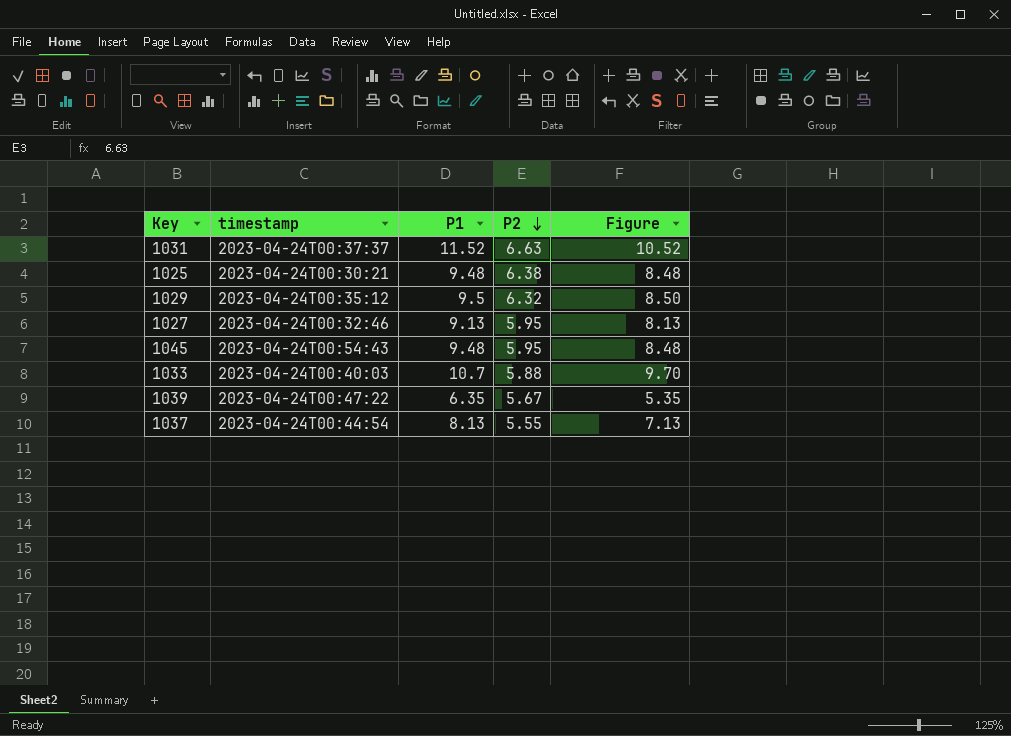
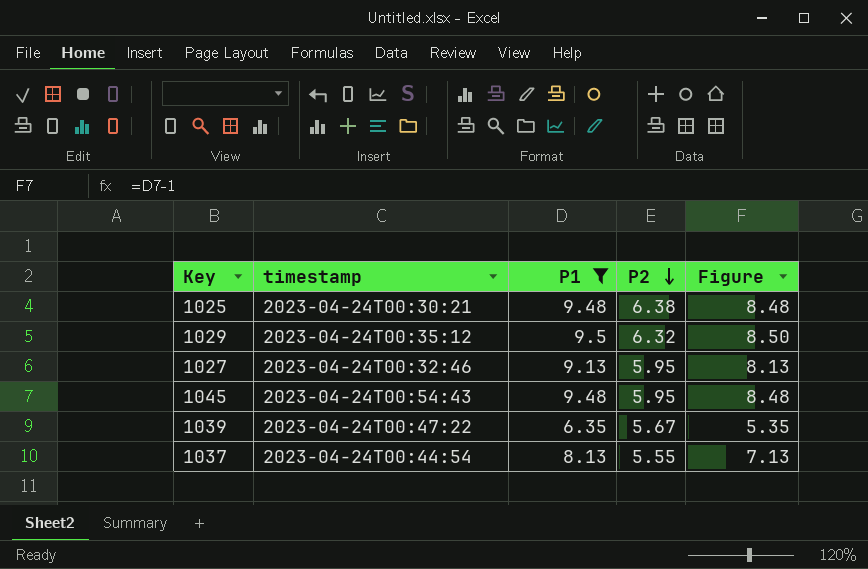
filter: none -> P1 <= 9.5

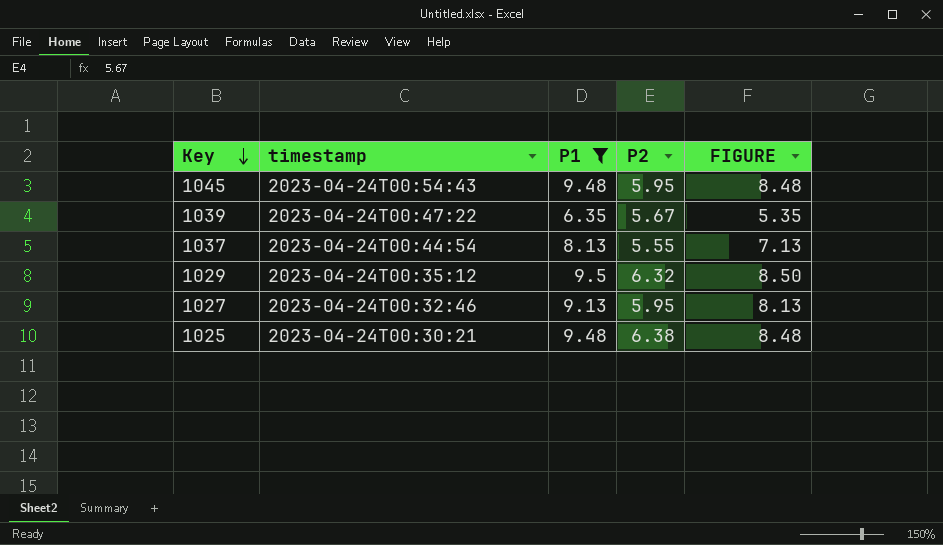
row order: P2 descending -> Key descending
column name: Figure -> FIGURE

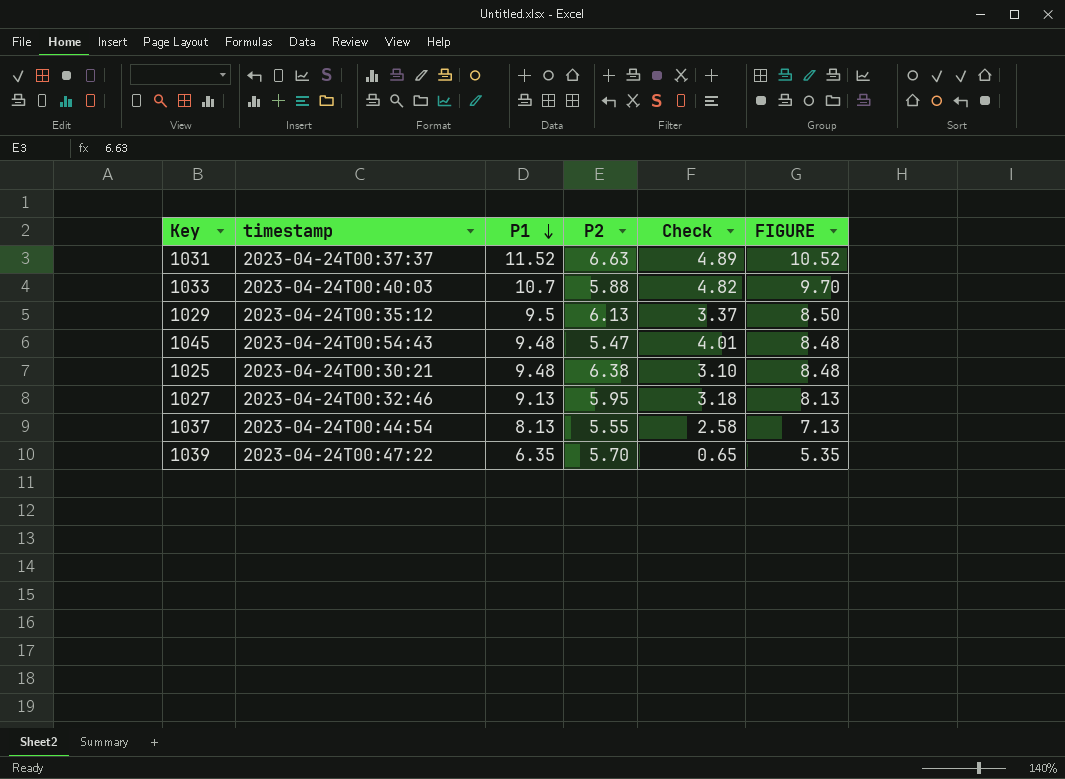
filter: P1 <= 9.5 -> none
row order: Key descending -> P1 descending
column Check | formula: none -> [P1] - [P2]
1029 | P2: 6.32 -> 6.13
1045 | P2: 5.95 -> 5.47
1039 | P2: 5.67 -> 5.70

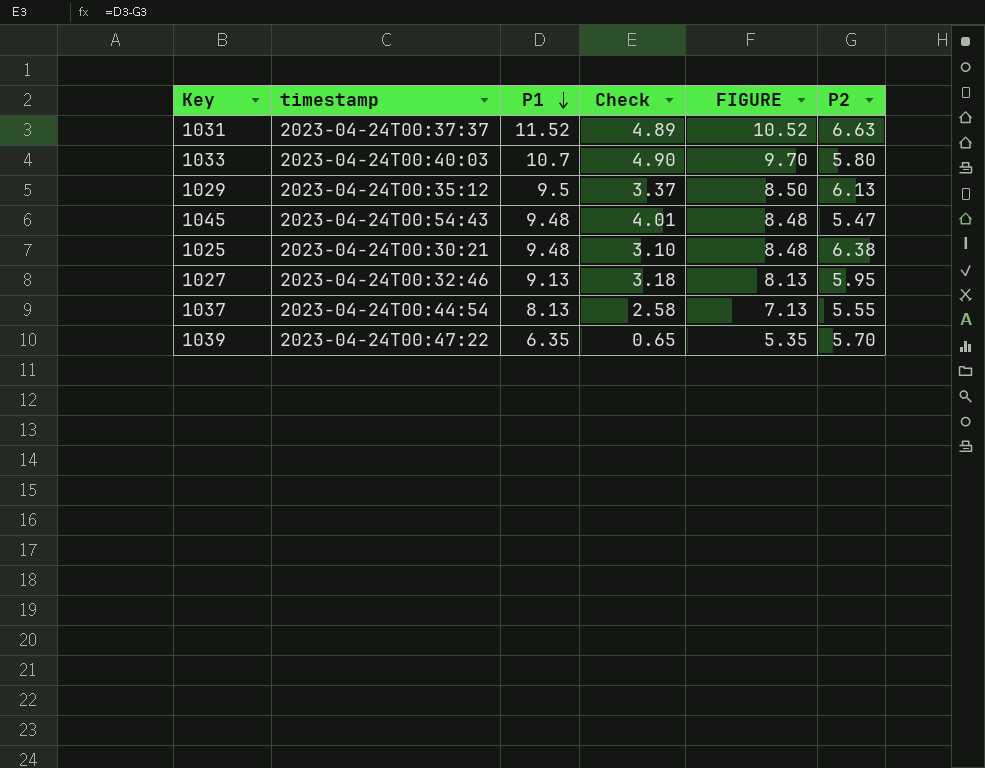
column P2 | position: 4 -> 6
1033 | Check: 4.82 -> 4.90
1033 | P2: 5.88 -> 5.80

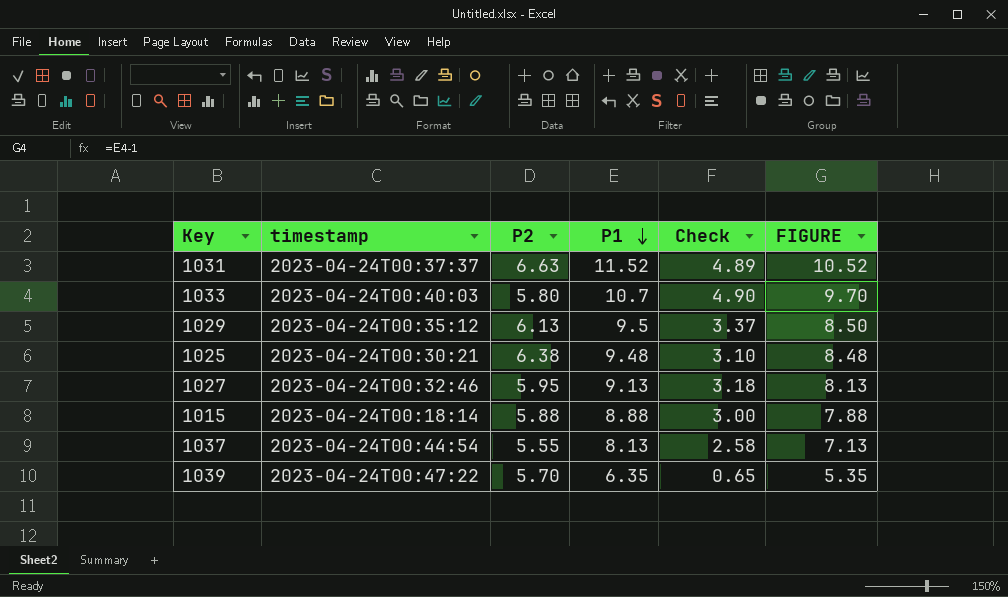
column P2 | position: 6 -> 3
row 1045: 2023-04-24T00:54:43 | 9.48 | 4.01 | 8.48 | 5.47 -> none
row 1015: none -> 2023-04-24T00:18:14 | 5.88 | 8.88 | 3.00 | 7.88

